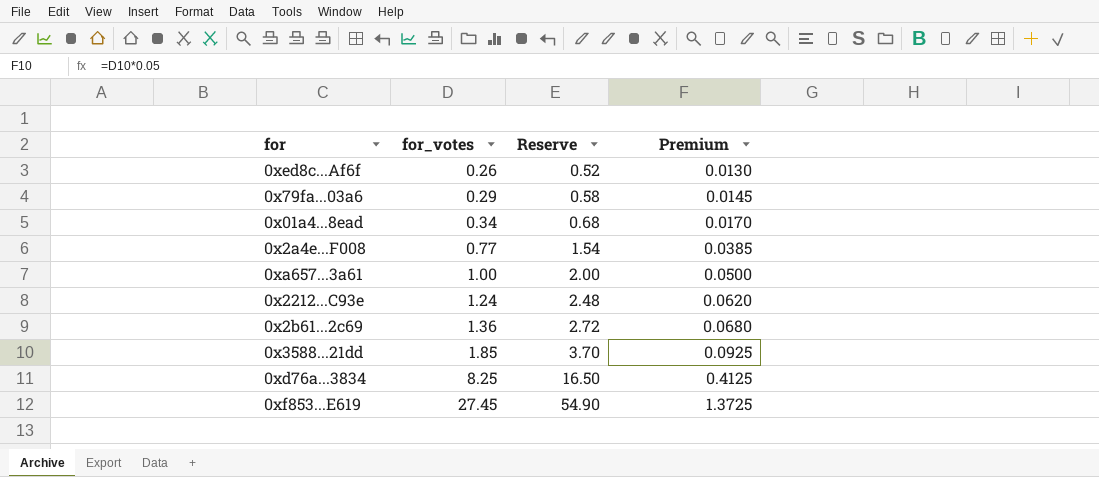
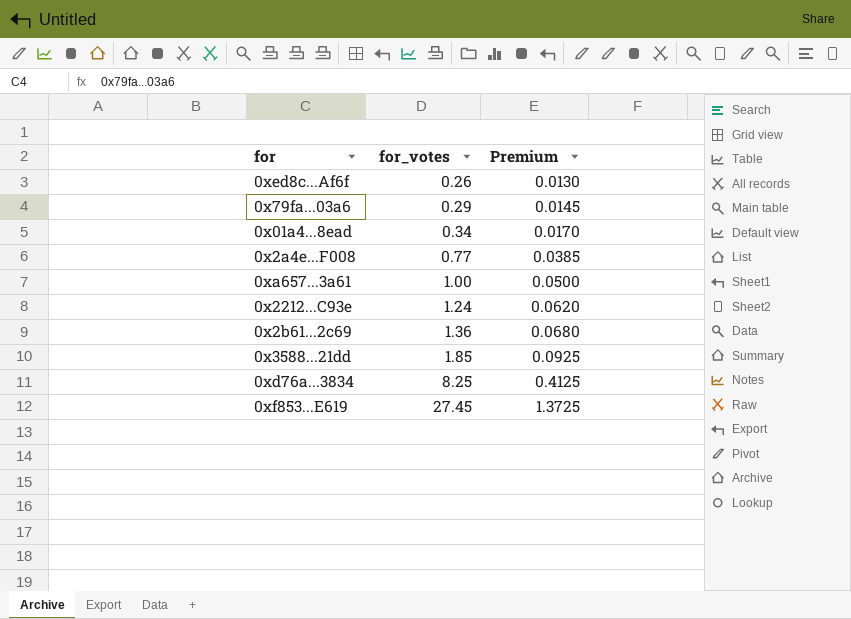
column Reserve | formula: [for_votes] * 2 -> none

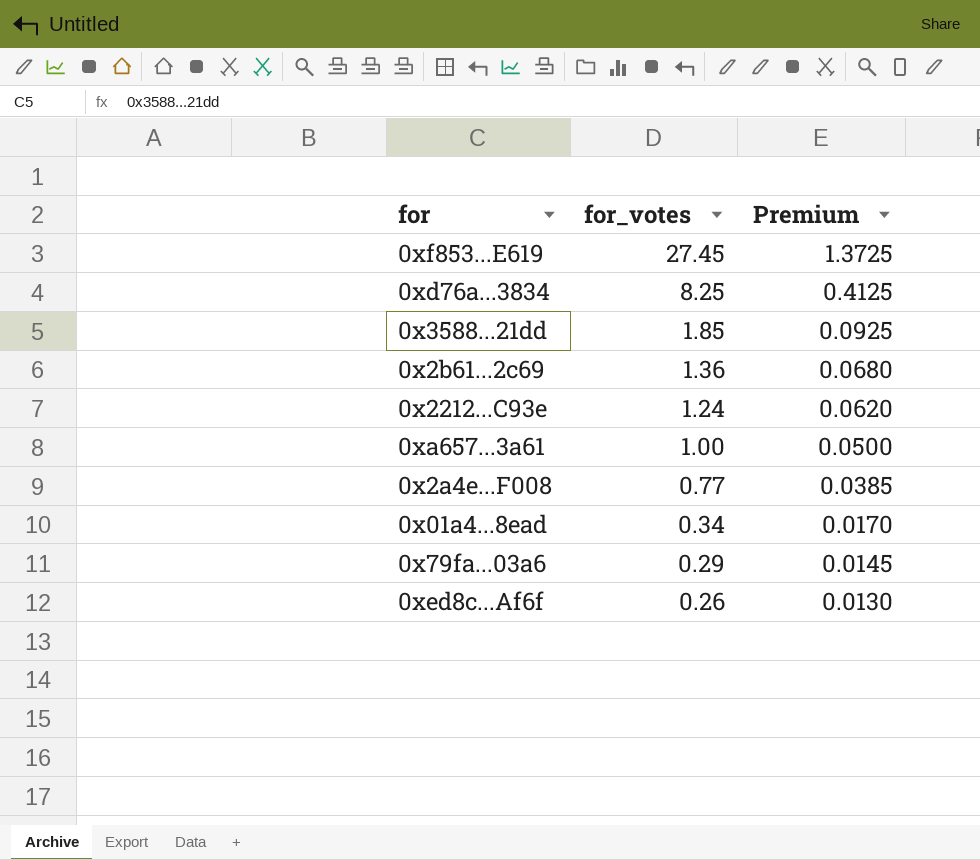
row order: for_votes ascending -> for_votes descending

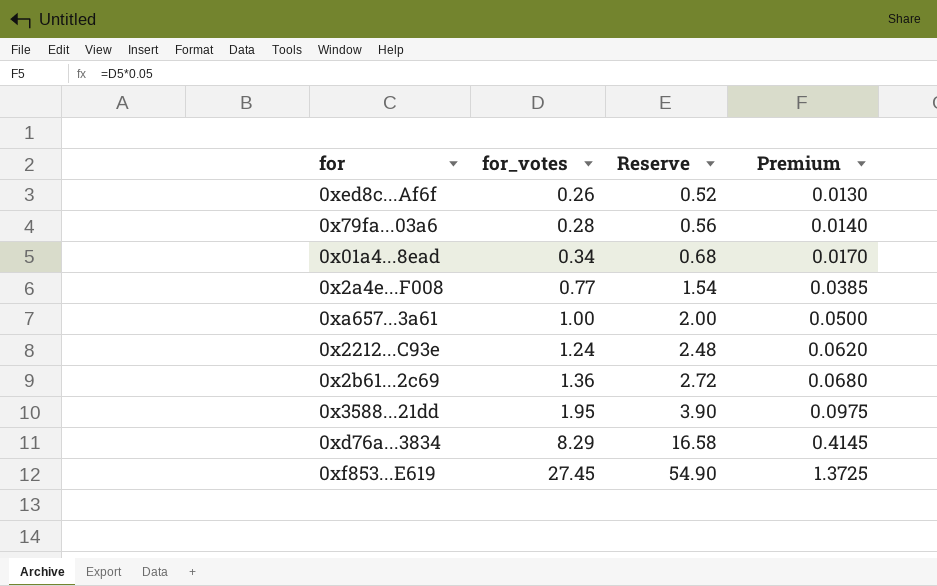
row order: for_votes descending -> for_votes ascending
column Reserve | formula: none -> [for_votes] * 2
0x79fa...03a6 | for_votes: 0.29 -> 0.28
0x79fa...03a6 | Premium: 0.0145 -> 0.0140
0x3588...21dd | for_votes: 1.85 -> 1.95
0x3588...21dd | Premium: 0.0925 -> 0.0975
0xd76a...3834 | for_votes: 8.25 -> 8.29
0xd76a...3834 | Premium: 0.4125 -> 0.4145

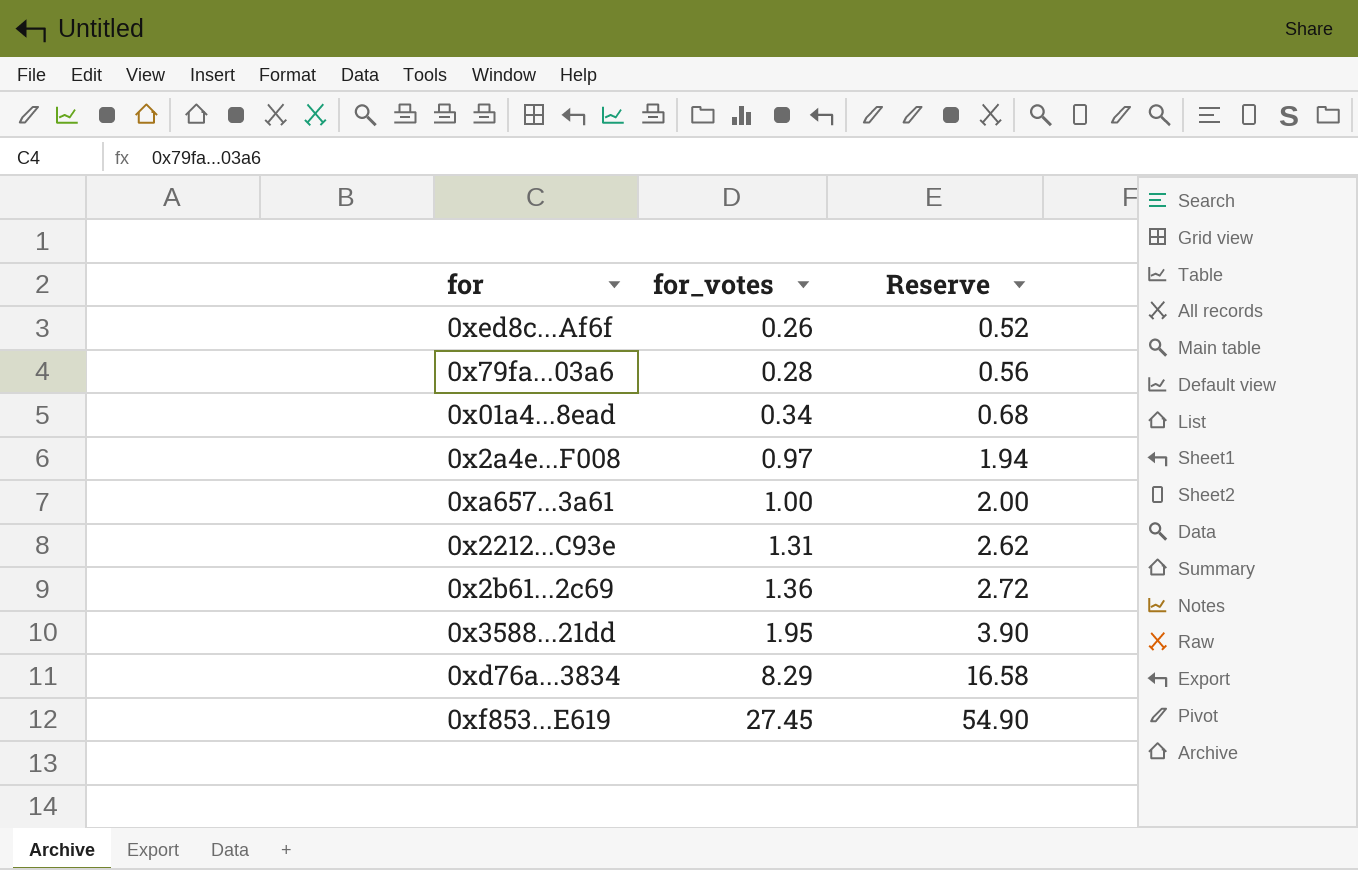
column Premium | formula: [for_votes] * 0.05 -> none
0x2a4e...F008 | for_votes: 0.77 -> 0.97
0x2a4e...F008 | Reserve: 1.54 -> 1.94
0x2212...C93e | for_votes: 1.24 -> 1.31
0x2212...C93e | Reserve: 2.48 -> 2.62

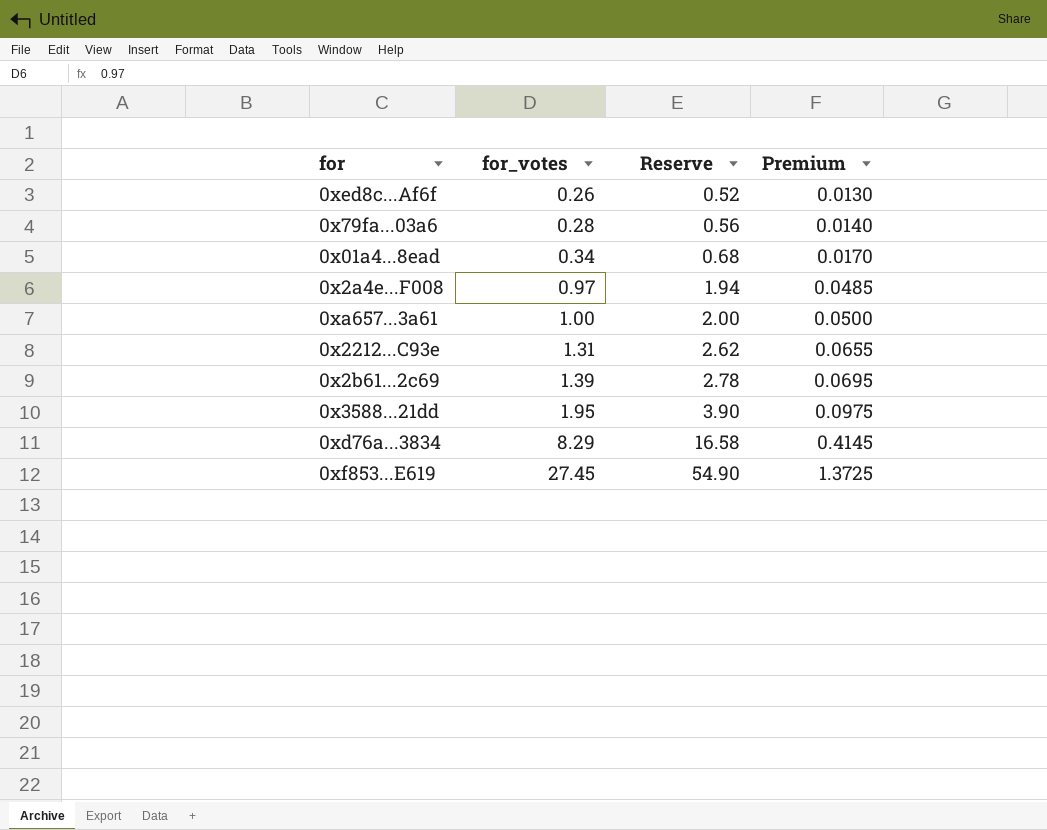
column Premium | formula: none -> [for_votes] * 0.05
0x2b61...2c69 | for_votes: 1.36 -> 1.39
0x2b61...2c69 | Reserve: 2.72 -> 2.78

